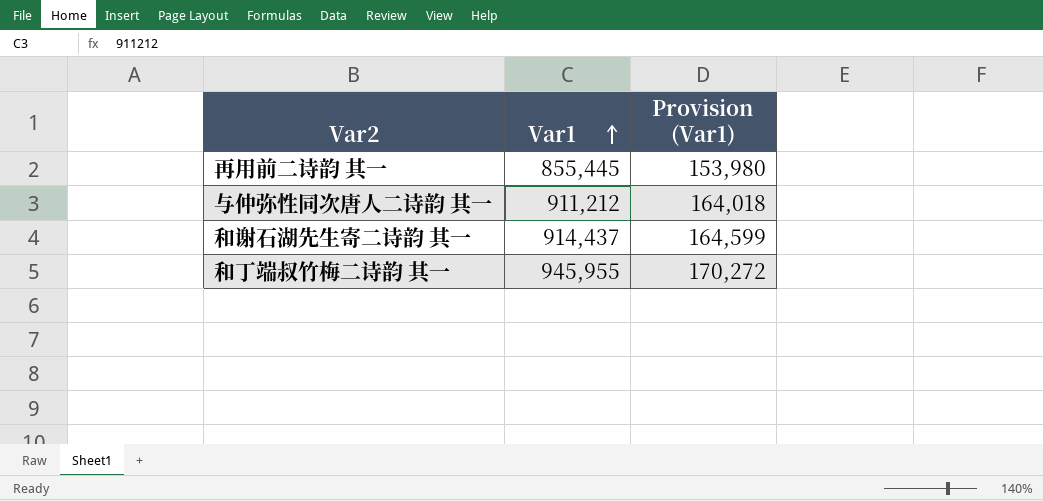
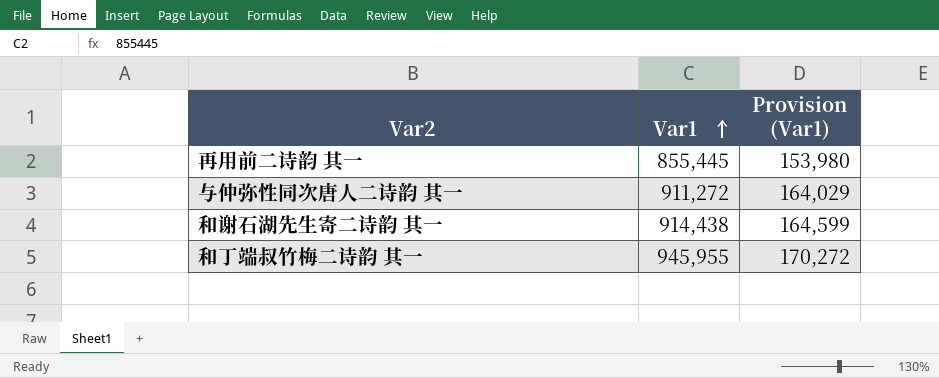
与仲弥性同次唐人二诗韵 其一 | Var1: 911,212 -> 911,272
与仲弥性同次唐人二诗韵 其一 | Provision (Var1): 164,018 -> 164,029
和谢石湖先生寄二诗韵 其一 | Var1: 914,437 -> 914,438

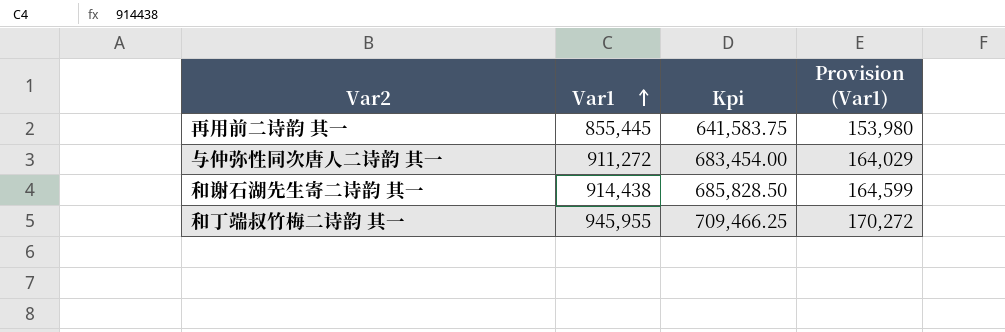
column Kpi | formula: none -> [Var1] * 0.75

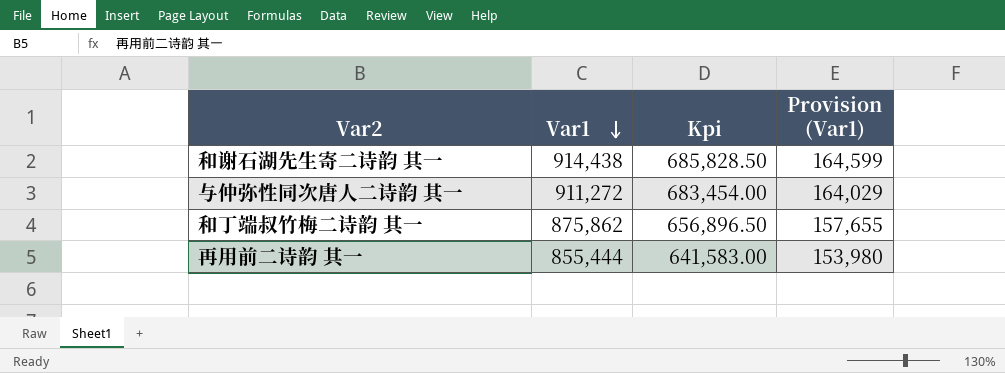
row order: Var1 ascending -> Var1 descending
和丁端叔竹梅二诗韵 其一 | Var1: 945,955 -> 875,862
和丁端叔竹梅二诗韵 其一 | Kpi: 709,466.25 -> 656,896.50
和丁端叔竹梅二诗韵 其一 | Provision (Var1): 170,272 -> 157,655
再用前二诗韵 其一 | Var1: 855,445 -> 855,444
再用前二诗韵 其一 | Kpi: 641,583.75 -> 641,583.00

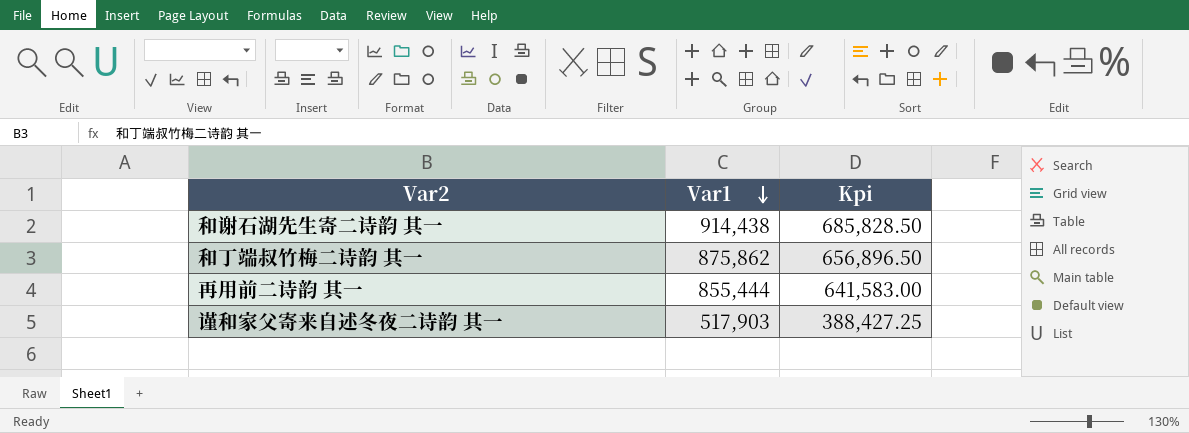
column Provision (Var1) | formula: [Var1] * 0.18 -> none
row 与仲弥性同次唐人二诗韵 其一: 911,272 | 683,454.00 | 164,029 -> none
row 谨和家父寄来自述冬夜二诗韵 其一: none -> 517,903 | 388,427.25

